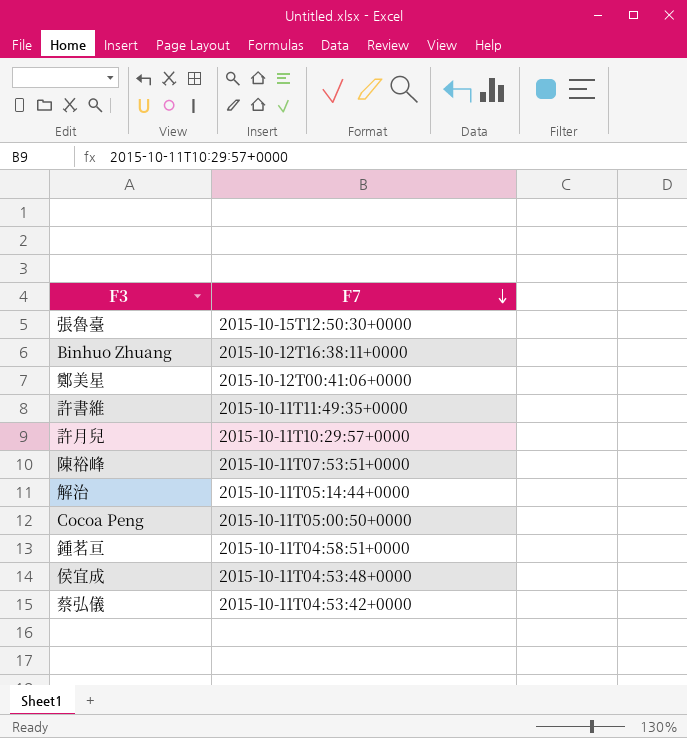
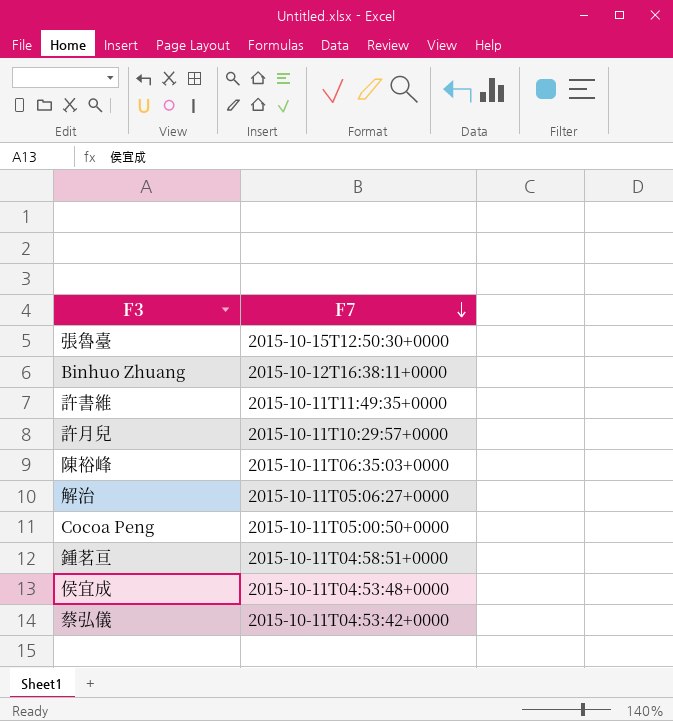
row 鄭美星: 2015-10-12T00:41:06+0000 -> none
陳裕峰 | F7: 2015-10-11T07:53:51+0000 -> 2015-10-11T06:35:03+0000
解治 | F7: 2015-10-11T05:14:44+0000 -> 2015-10-11T05:06:27+0000

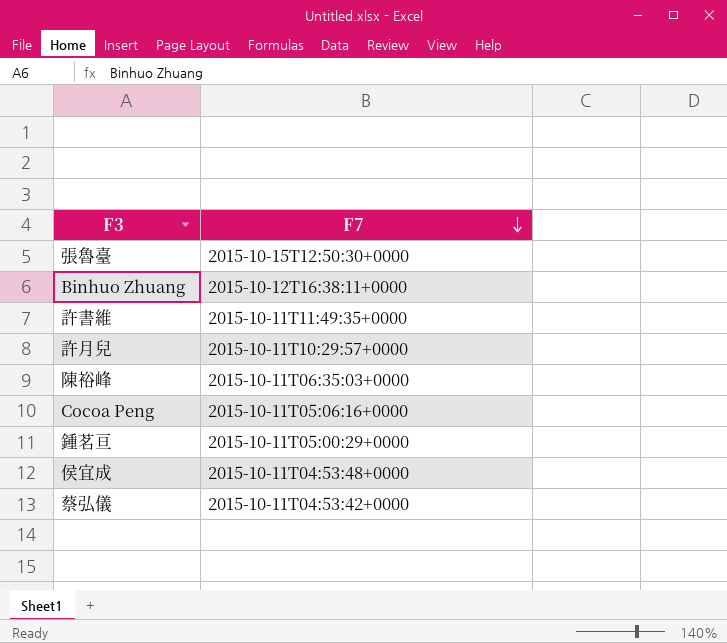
row 解治: 2015-10-11T05:06:27+0000 -> none
Cocoa Peng | F7: 2015-10-11T05:00:50+0000 -> 2015-10-11T05:06:16+0000
鍾茗亘 | F7: 2015-10-11T04:58:51+0000 -> 2015-10-11T05:00:29+0000

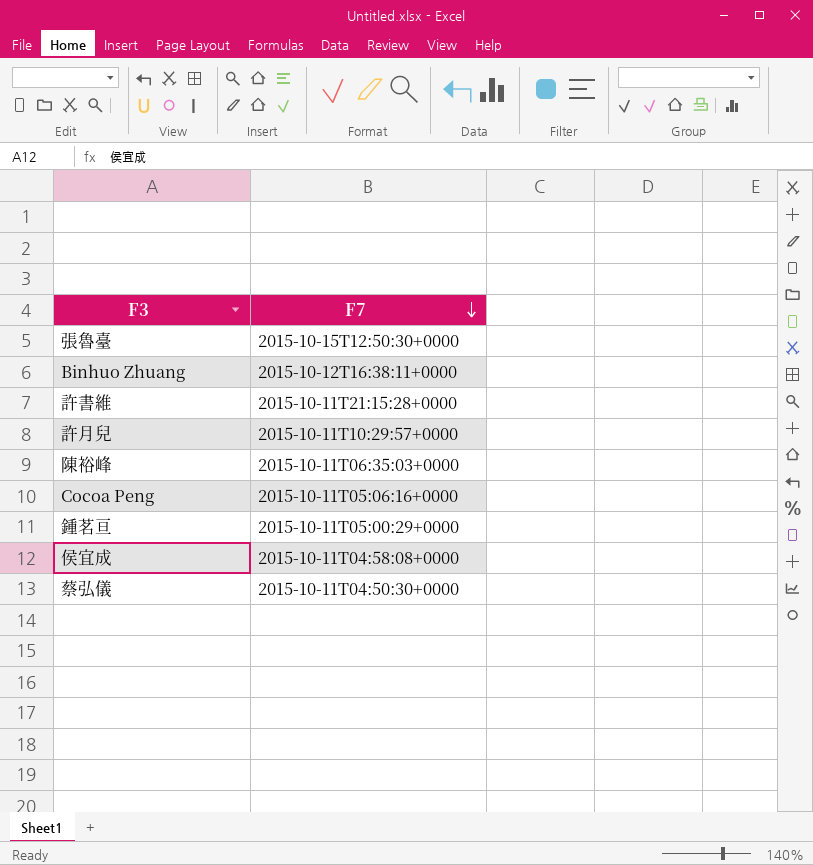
許書維 | F7: 2015-10-11T11:49:35+0000 -> 2015-10-11T21:15:28+0000
侯宜成 | F7: 2015-10-11T04:53:48+0000 -> 2015-10-11T04:58:08+0000
蔡弘儀 | F7: 2015-10-11T04:53:42+0000 -> 2015-10-11T04:50:30+0000

